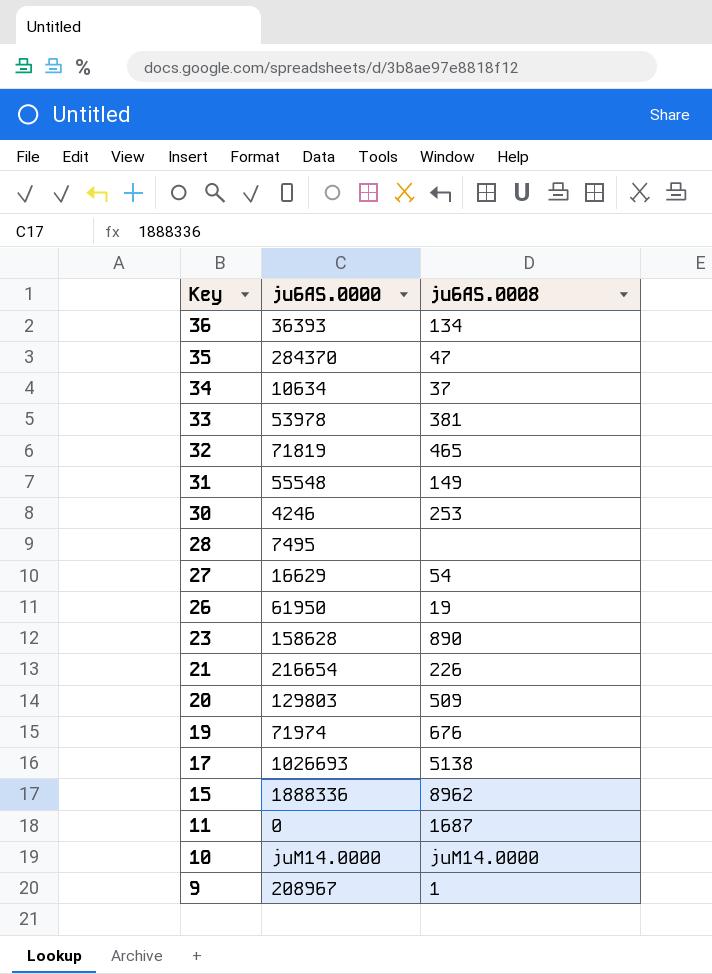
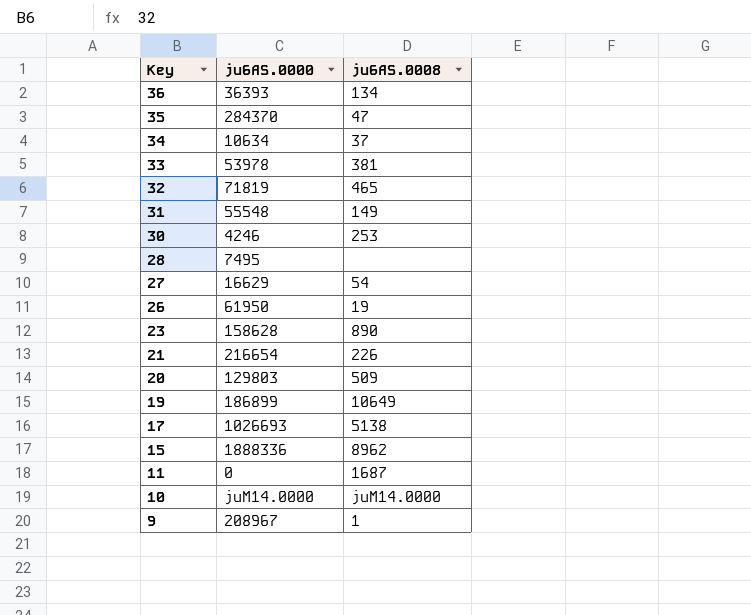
19 | ju6AS.0000: 71974 -> 186899
19 | ju6AS.0008: 676 -> 10649

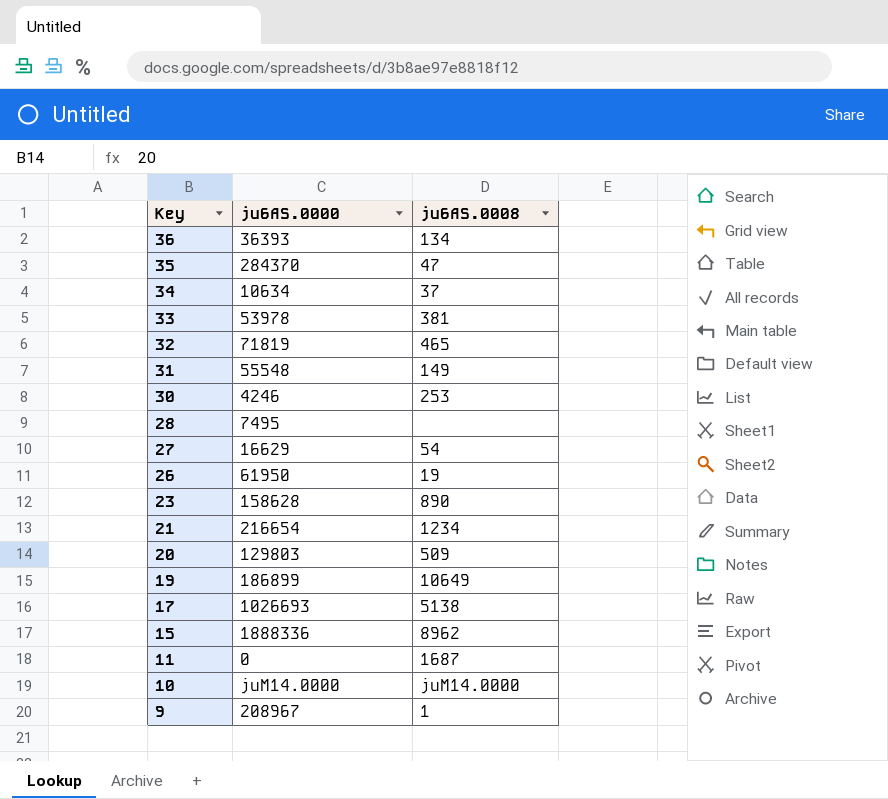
21 | ju6AS.0008: 226 -> 1234

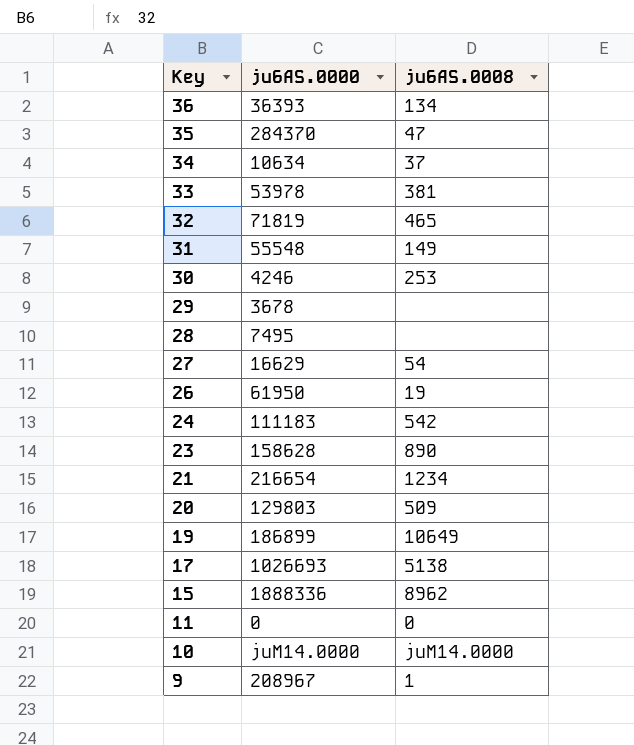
row 29: none -> 3678 | none
row 24: none -> 111183 | 542
11 | ju6AS.0008: 1687 -> 0

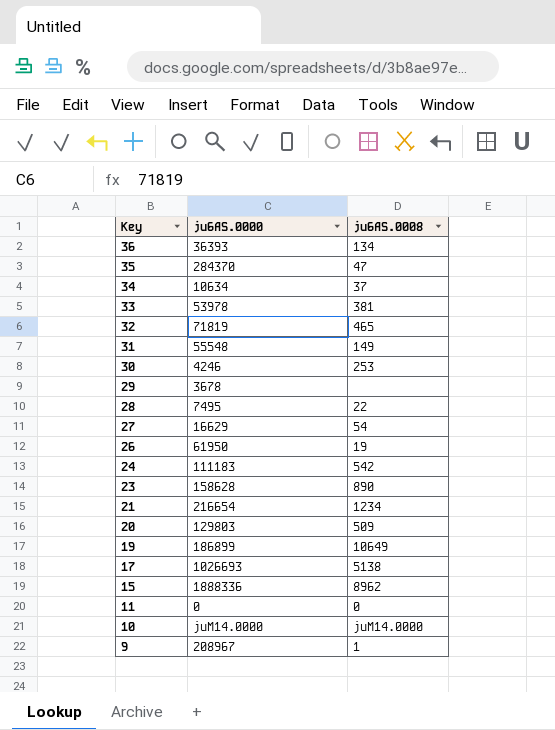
28 | ju6AS.0008: none -> 22

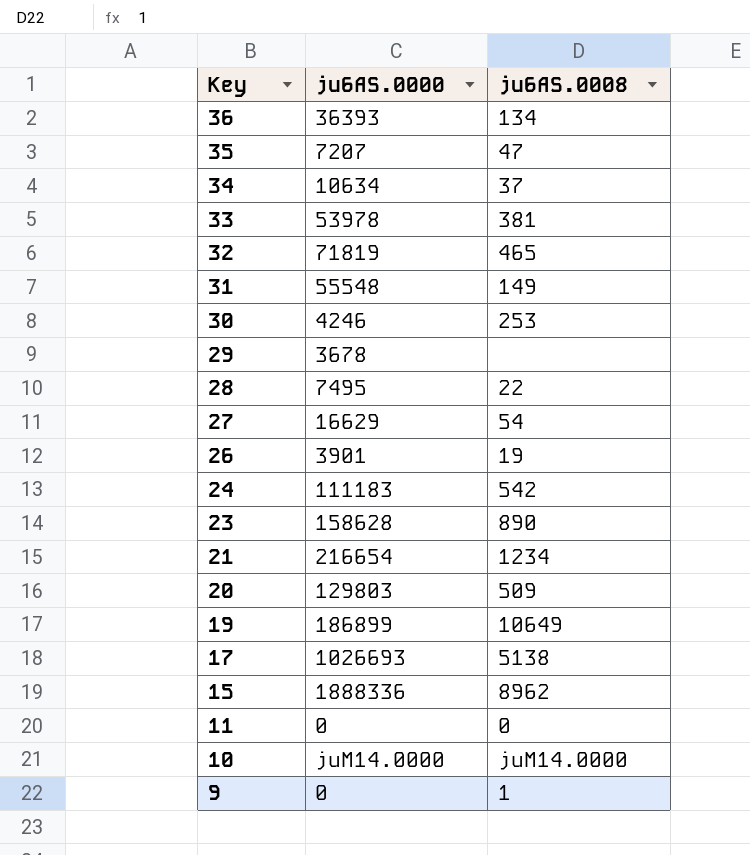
35 | ju6AS.0000: 284370 -> 7207
26 | ju6AS.0000: 61950 -> 3901
9 | ju6AS.0000: 208967 -> 0

